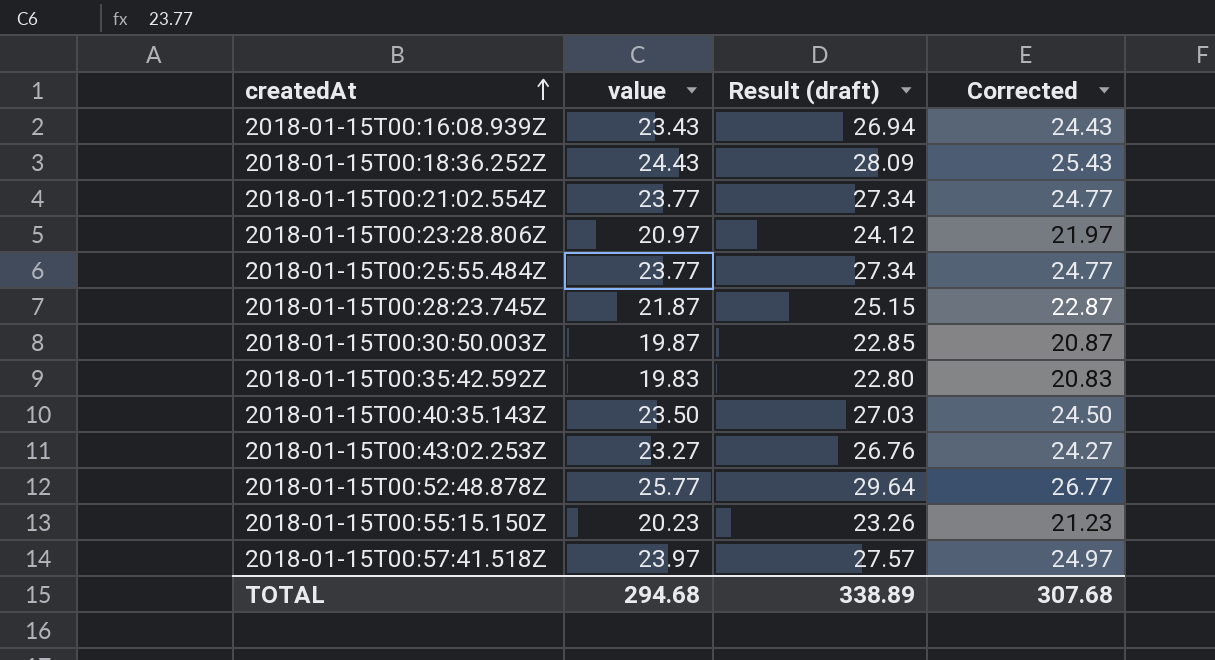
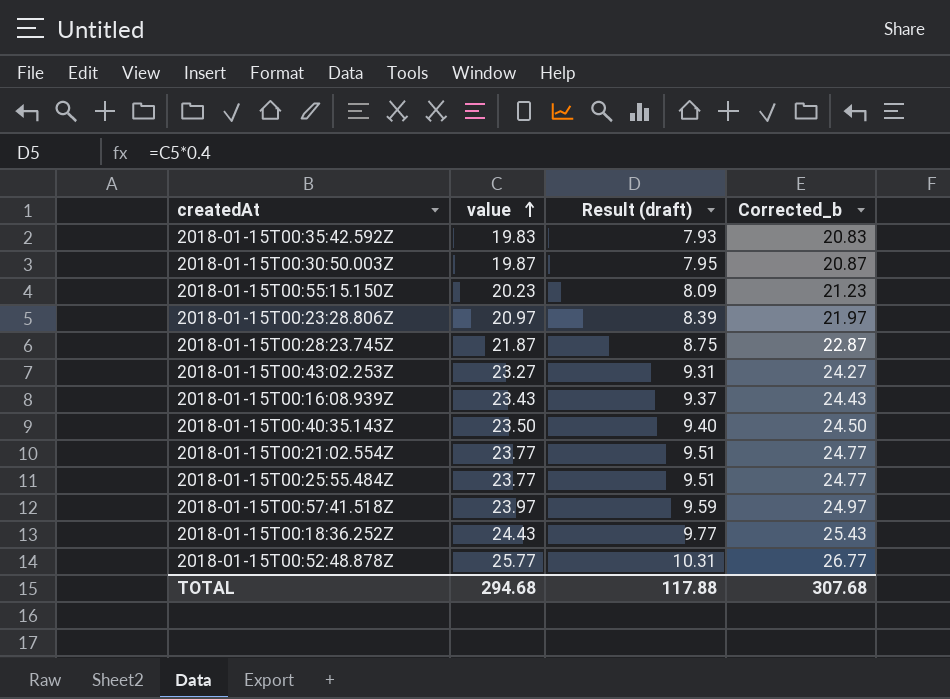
row order: createdAt ascending -> value ascending
column Result (draft) | formula: [value] * 1.15 -> [value] * 0.4
column name: Corrected -> Corrected_b
TOTAL | Result (draft): 338.89 -> 117.88

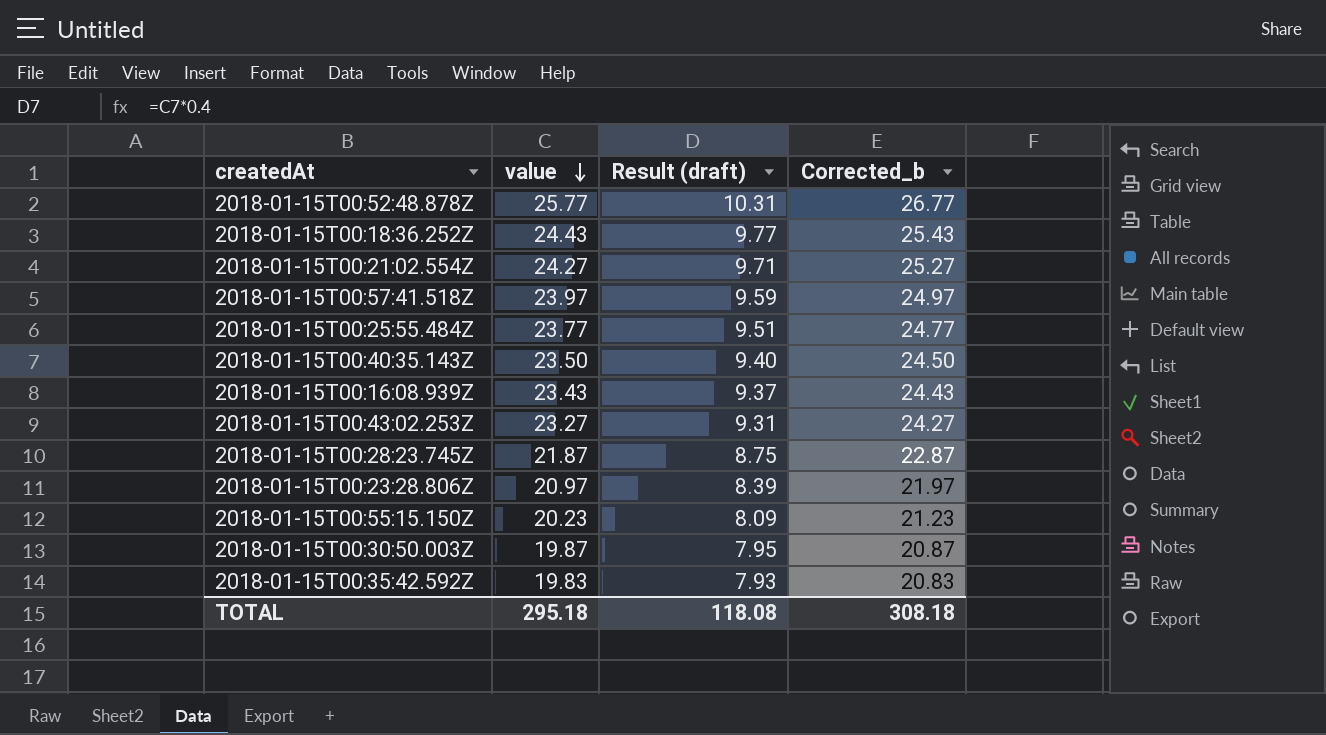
row order: value ascending -> value descending
2018-01-15T00:21:02.554Z | value: 23.77 -> 24.27
2018-01-15T00:21:02.554Z | Result (draft): 9.51 -> 9.71
2018-01-15T00:21:02.554Z | Corrected_b: 24.77 -> 25.27
TOTAL | value: 294.68 -> 295.18
TOTAL | Result (draft): 117.88 -> 118.08
TOTAL | Corrected_b: 307.68 -> 308.18

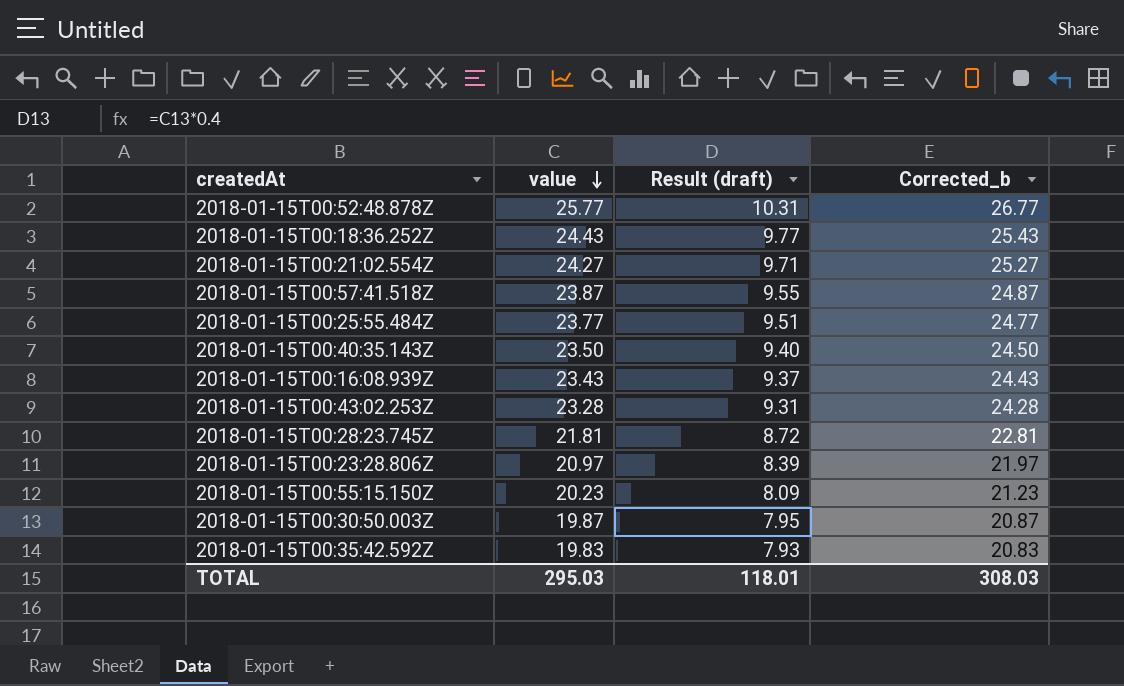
2018-01-15T00:57:41.518Z | value: 23.97 -> 23.87
2018-01-15T00:57:41.518Z | Result (draft): 9.59 -> 9.55
2018-01-15T00:57:41.518Z | Corrected_b: 24.97 -> 24.87
2018-01-15T00:43:02.253Z | value: 23.27 -> 23.28
2018-01-15T00:43:02.253Z | Corrected_b: 24.27 -> 24.28
2018-01-15T00:28:23.745Z | value: 21.87 -> 21.81
2018-01-15T00:28:23.745Z | Result (draft): 8.75 -> 8.72
2018-01-15T00:28:23.745Z | Corrected_b: 22.87 -> 22.81
TOTAL | value: 295.18 -> 295.03
TOTAL | Result (draft): 118.08 -> 118.01
TOTAL | Corrected_b: 308.18 -> 308.03

